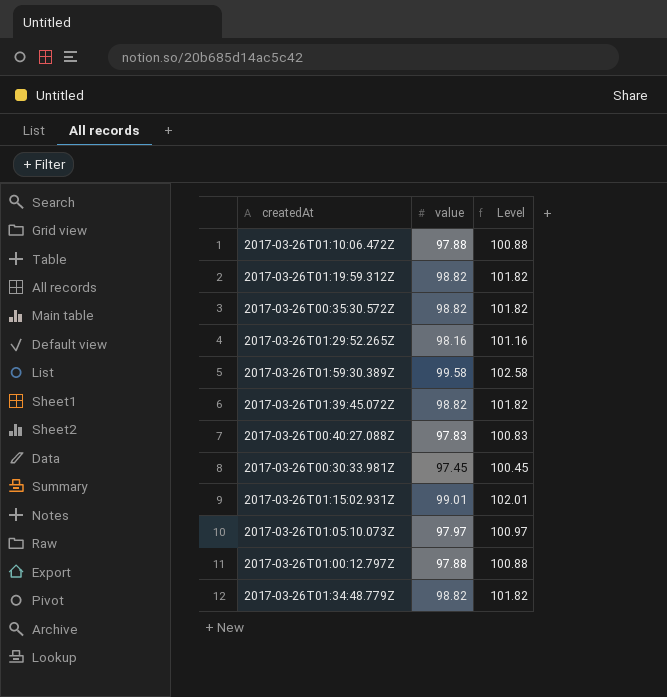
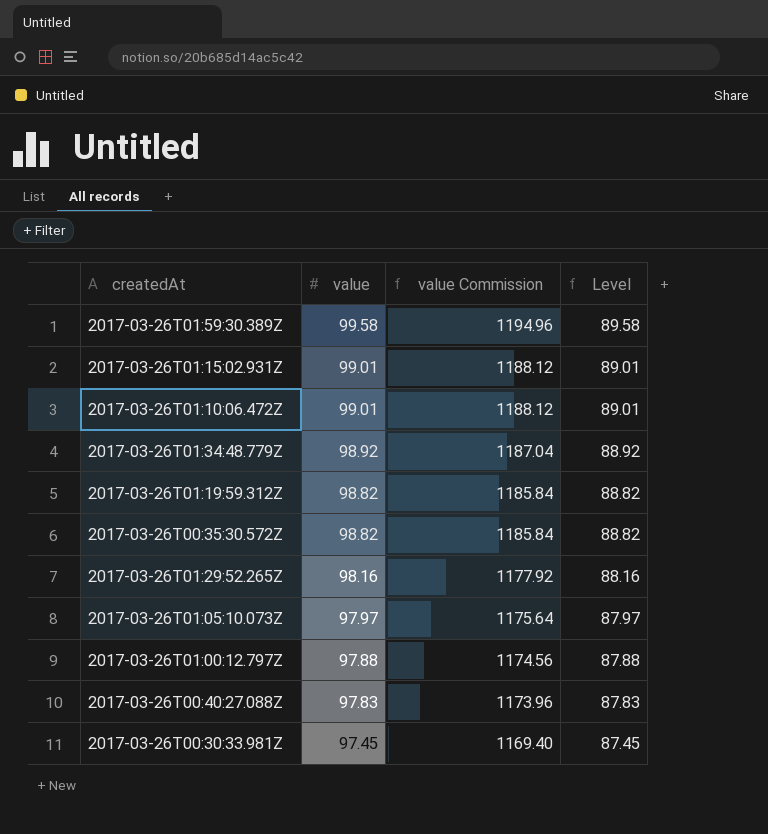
row order: none -> value descending
column value Commission | formula: none -> [value] * 12
column Level | formula: [value] + 3 -> [value] - 10
row 2017-03-26T01:39:45.072Z: 98.82 | 101.82 -> none
2017-03-26T01:10:06.472Z | value: 97.88 -> 99.01
2017-03-26T01:34:48.779Z | value: 98.82 -> 98.92

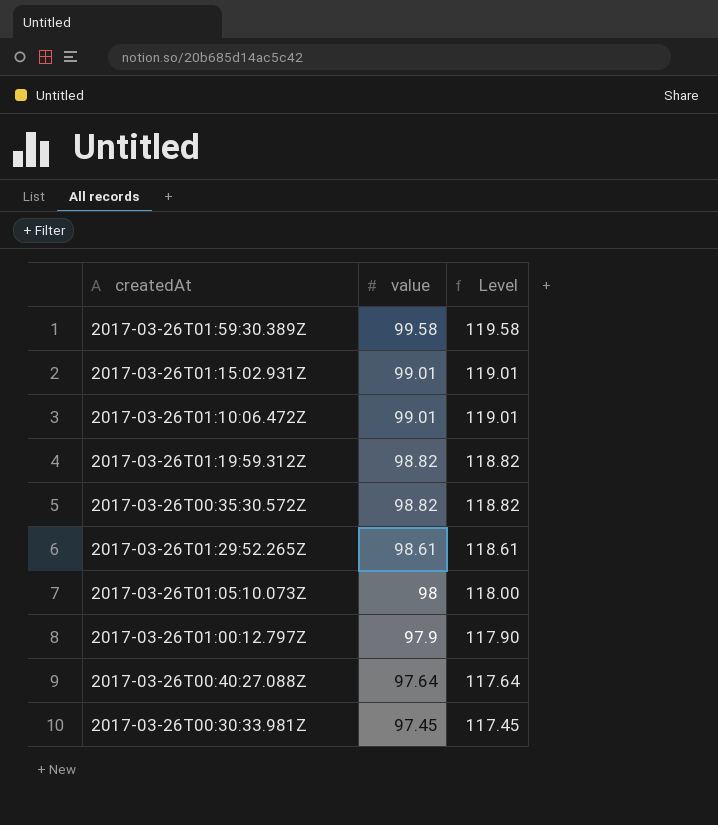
column value Commission | formula: [value] * 12 -> none
column Level | formula: [value] - 10 -> [value] + 20
row 2017-03-26T01:34:48.779Z: 98.92 | 1187.04 | 88.92 -> none
2017-03-26T01:29:52.265Z | value: 98.16 -> 98.61
2017-03-26T01:05:10.073Z | value: 97.97 -> 98
2017-03-26T01:00:12.797Z | value: 97.88 -> 97.9
2017-03-26T00:40:27.088Z | value: 97.83 -> 97.64

